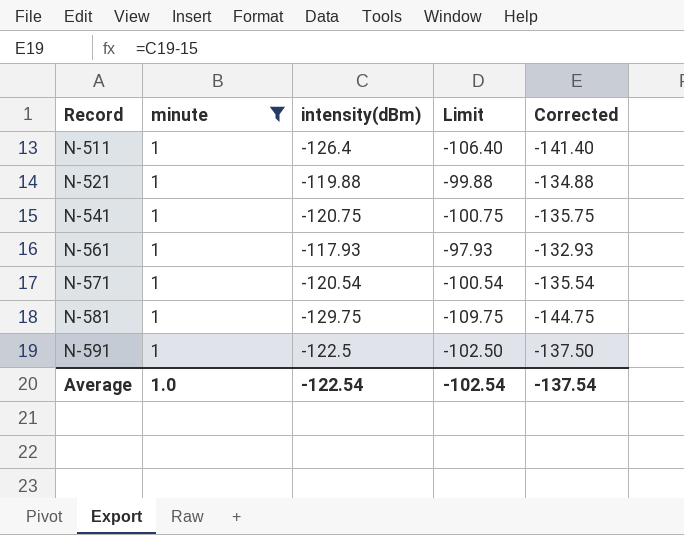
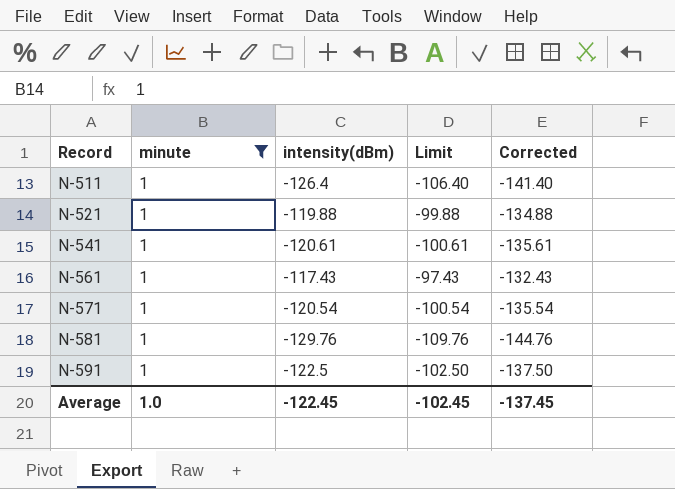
N-541 | intensity(dBm): -120.75 -> -120.61
N-541 | Limit: -100.75 -> -100.61
N-541 | Corrected: -135.75 -> -135.61
N-561 | intensity(dBm): -117.93 -> -117.43
N-561 | Limit: -97.93 -> -97.43
N-561 | Corrected: -132.93 -> -132.43
N-581 | intensity(dBm): -129.75 -> -129.76
N-581 | Limit: -109.75 -> -109.76
N-581 | Corrected: -144.75 -> -144.76
Average | intensity(dBm): -122.54 -> -122.45
Average | Limit: -102.54 -> -102.45
Average | Corrected: -137.54 -> -137.45

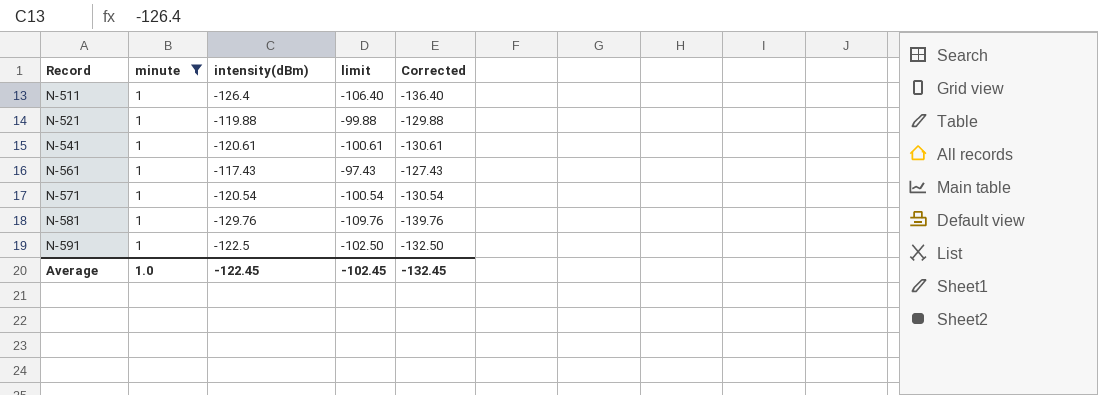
column name: Limit -> limit
column Corrected | formula: [intensity(dBm)] - 15 -> [intensity(dBm)] - 10
Average | Corrected: -137.45 -> -132.45

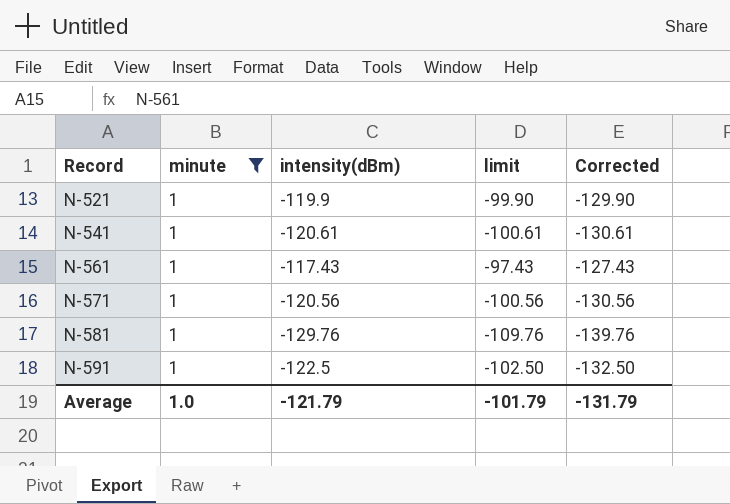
row N-511: 1 | -126.4 | -106.40 | -136.40 -> none
N-521 | intensity(dBm): -119.88 -> -119.9
N-521 | limit: -99.88 -> -99.90
N-521 | Corrected: -129.88 -> -129.90
N-571 | intensity(dBm): -120.54 -> -120.56
N-571 | limit: -100.54 -> -100.56
N-571 | Corrected: -130.54 -> -130.56
Average | intensity(dBm): -122.45 -> -121.79
Average | limit: -102.45 -> -101.79
Average | Corrected: -132.45 -> -131.79

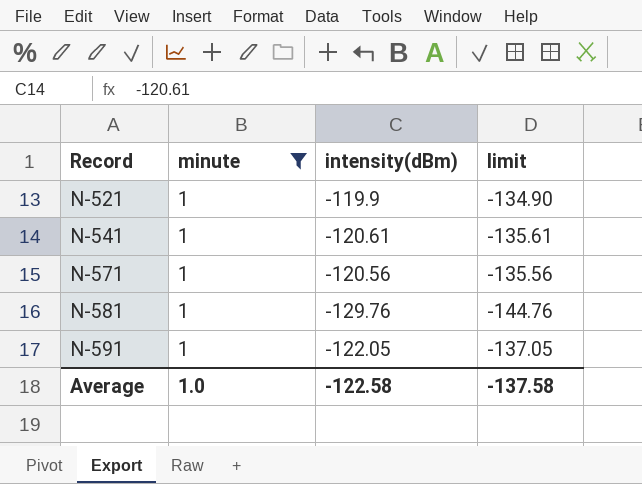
column Corrected | formula: [intensity(dBm)] - 10 -> none
column limit | formula: [intensity(dBm)] + 20 -> [intensity(dBm)] - 15
row N-561: 1 | -117.43 | -97.43 | -127.43 -> none
N-591 | intensity(dBm): -122.5 -> -122.05
Average | intensity(dBm): -121.79 -> -122.58
Average | limit: -101.79 -> -137.58

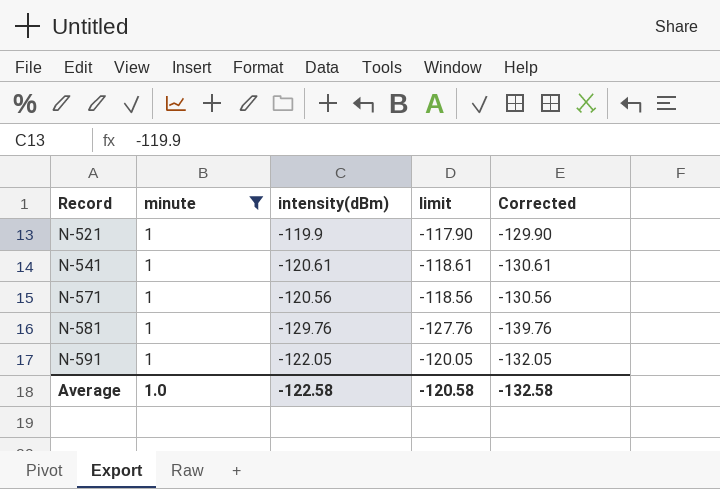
column limit | formula: [intensity(dBm)] - 15 -> [intensity(dBm)] + 2
column Corrected | formula: none -> [intensity(dBm)] - 10
Average | limit: -137.58 -> -120.58

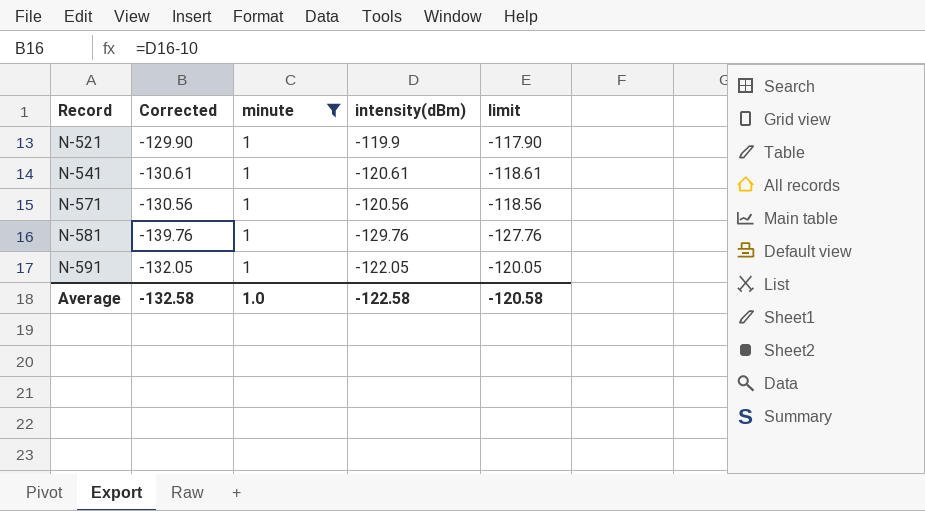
column Corrected | position: 5 -> 2

